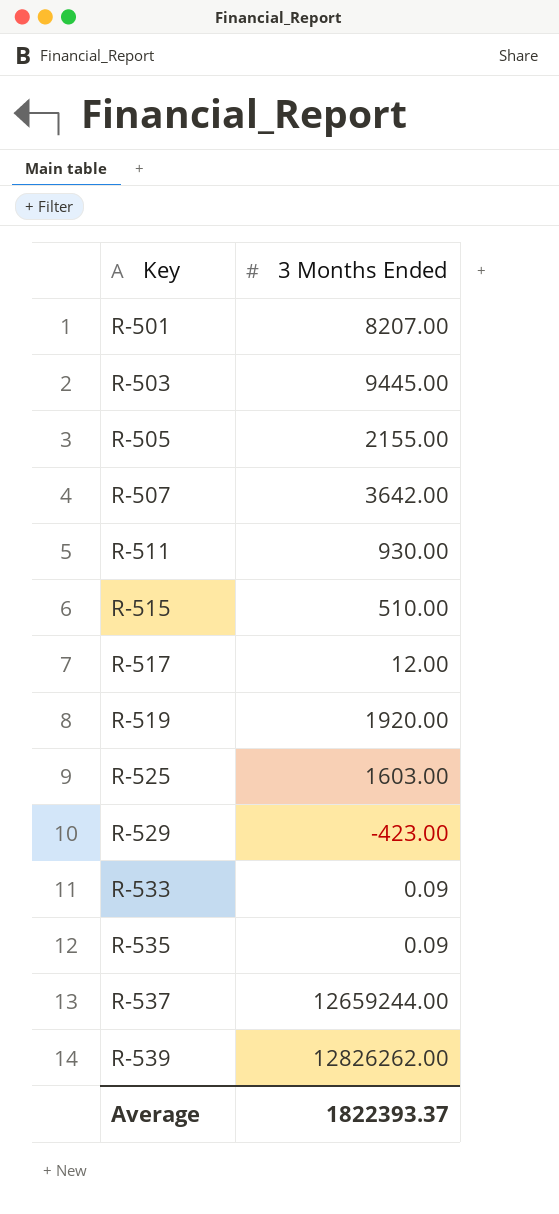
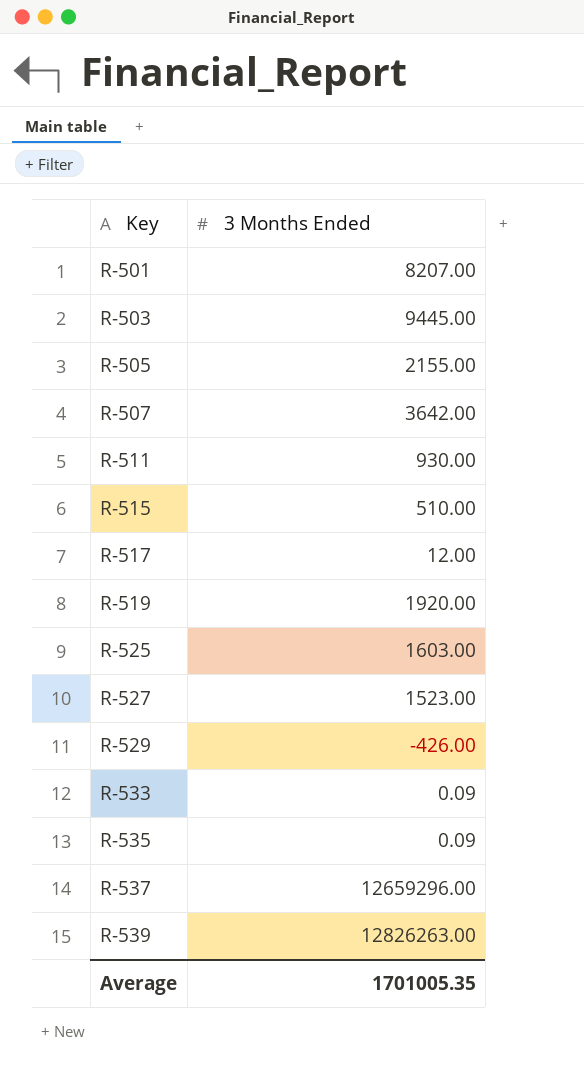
row R-527: none -> 1523.00
R-529 | 3 Months Ended: -423.00 -> -426.00
R-537 | 3 Months Ended: 12659244.00 -> 12659296.00
R-539 | 3 Months Ended: 12826262.00 -> 12826263.00
Average | 3 Months Ended: 1822393.37 -> 1701005.35

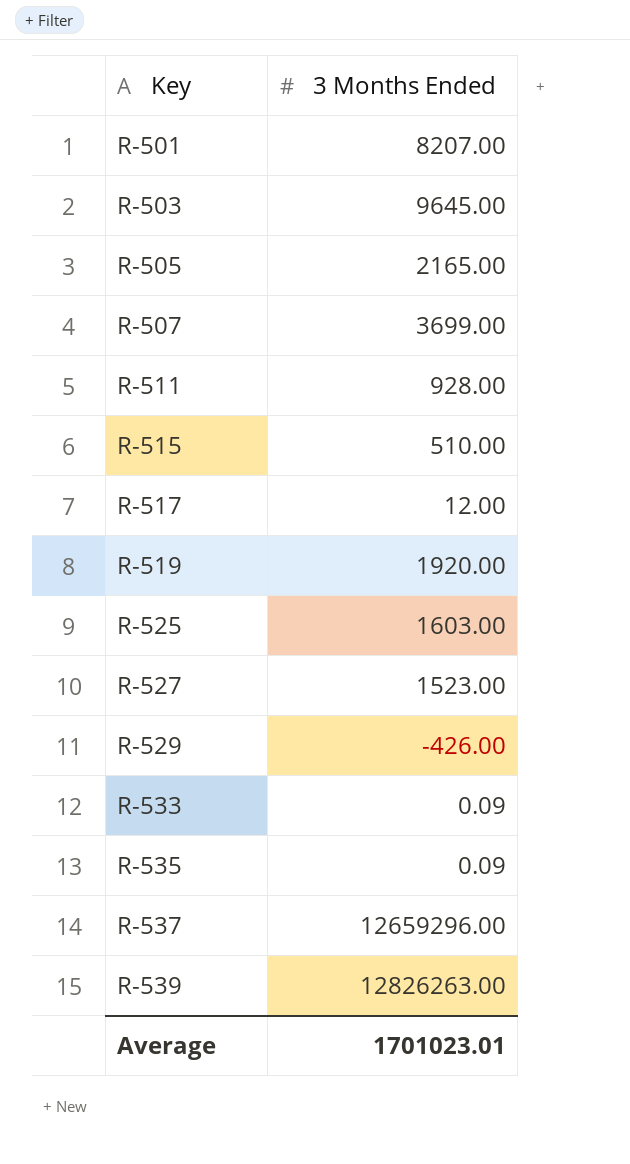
R-503 | 3 Months Ended: 9445.00 -> 9645.00
R-505 | 3 Months Ended: 2155.00 -> 2165.00
R-507 | 3 Months Ended: 3642.00 -> 3699.00
R-511 | 3 Months Ended: 930.00 -> 928.00
Average | 3 Months Ended: 1701005.35 -> 1701023.01

